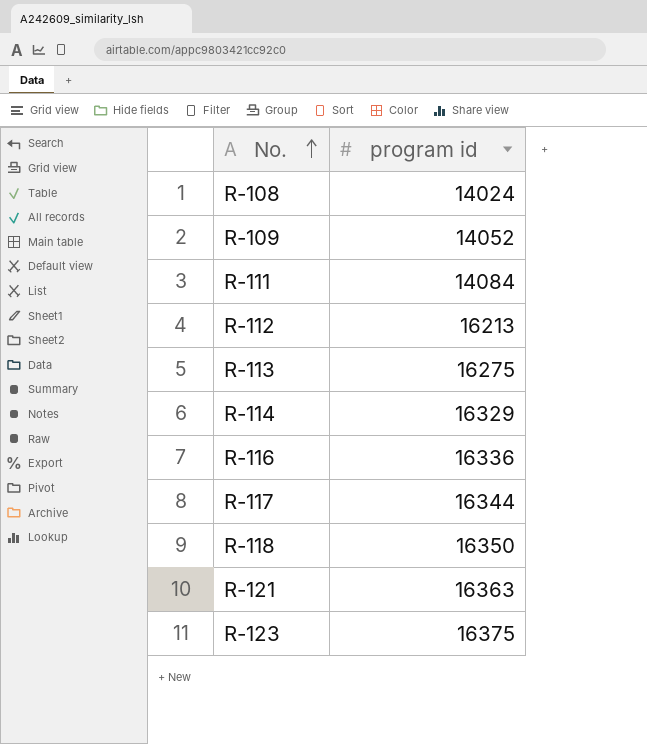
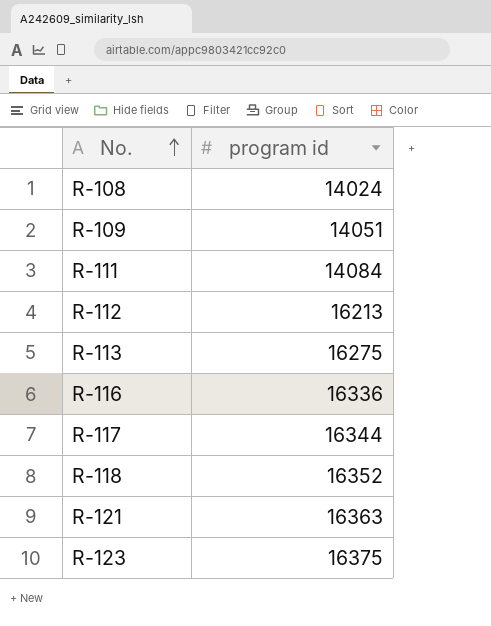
row R-114: 16329 -> none
R-109 | program id: 14052 -> 14051
R-118 | program id: 16350 -> 16352

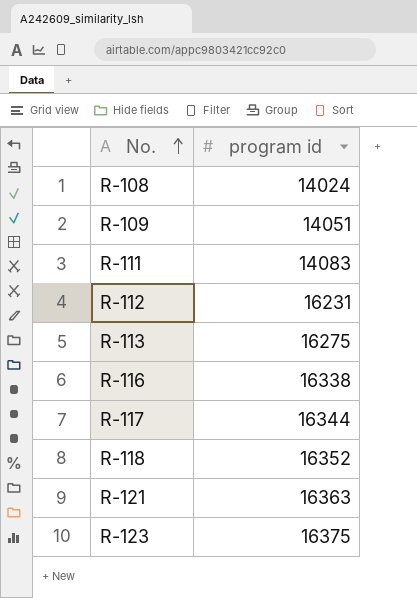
R-111 | program id: 14084 -> 14083
R-112 | program id: 16213 -> 16231
R-116 | program id: 16336 -> 16338

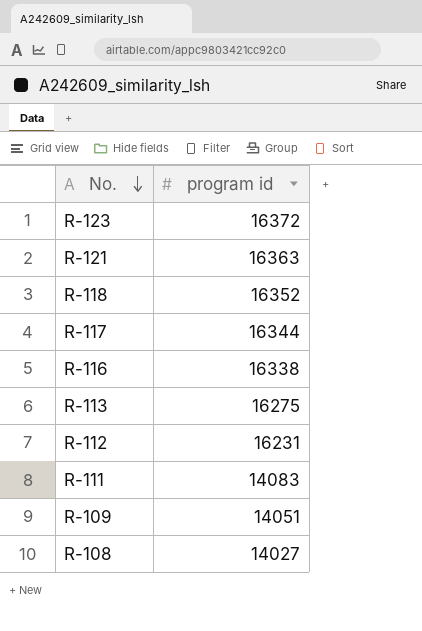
row order: No. ascending -> No. descending
R-123 | program id: 16375 -> 16372
R-108 | program id: 14024 -> 14027

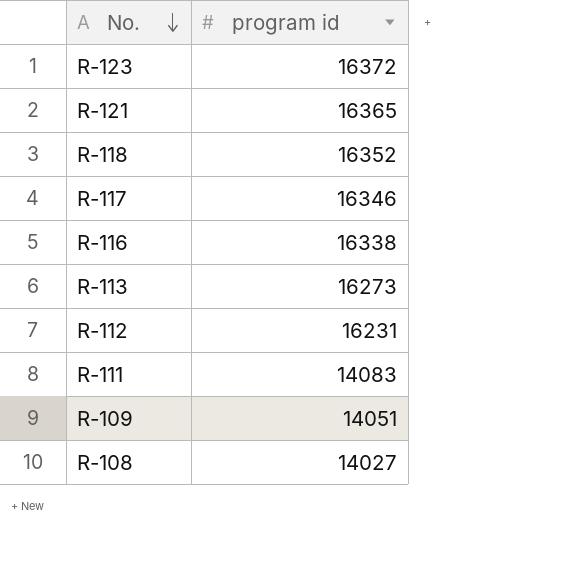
R-121 | program id: 16363 -> 16365
R-117 | program id: 16344 -> 16346
R-113 | program id: 16275 -> 16273

